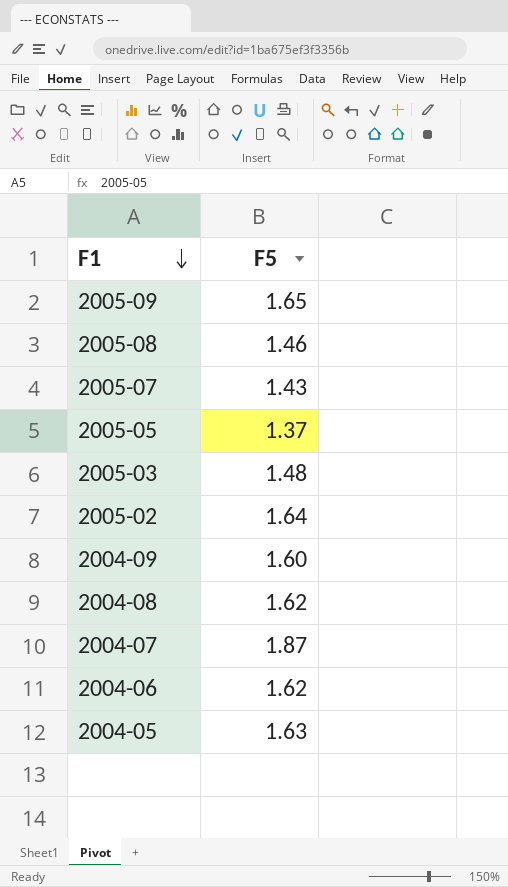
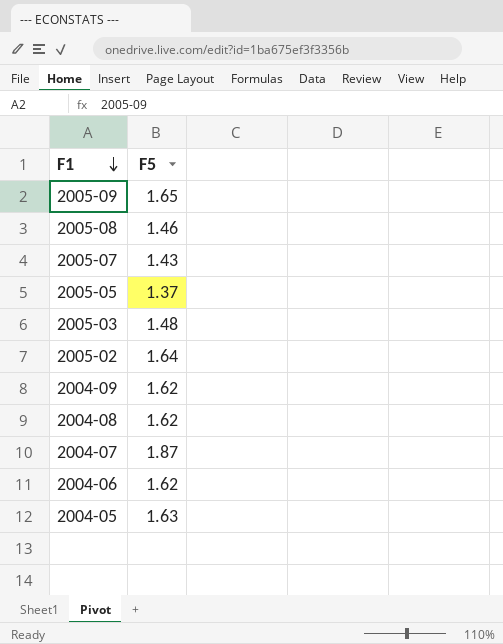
2004-09 | F5: 1.60 -> 1.62

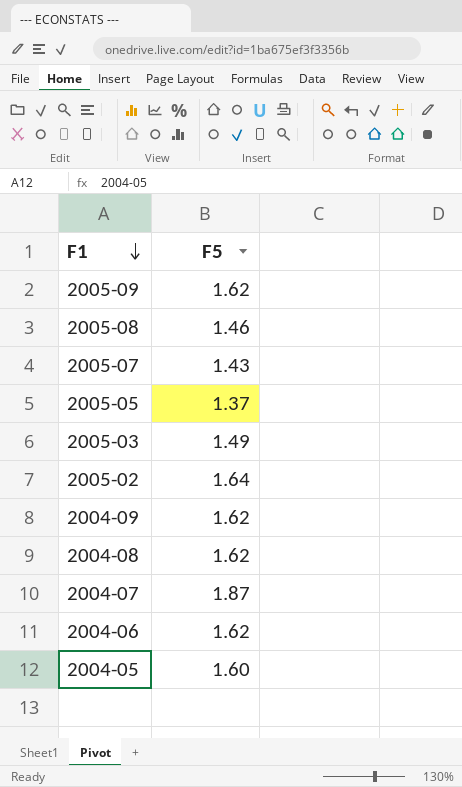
2005-09 | F5: 1.65 -> 1.62
2005-03 | F5: 1.48 -> 1.49
2004-05 | F5: 1.63 -> 1.60

